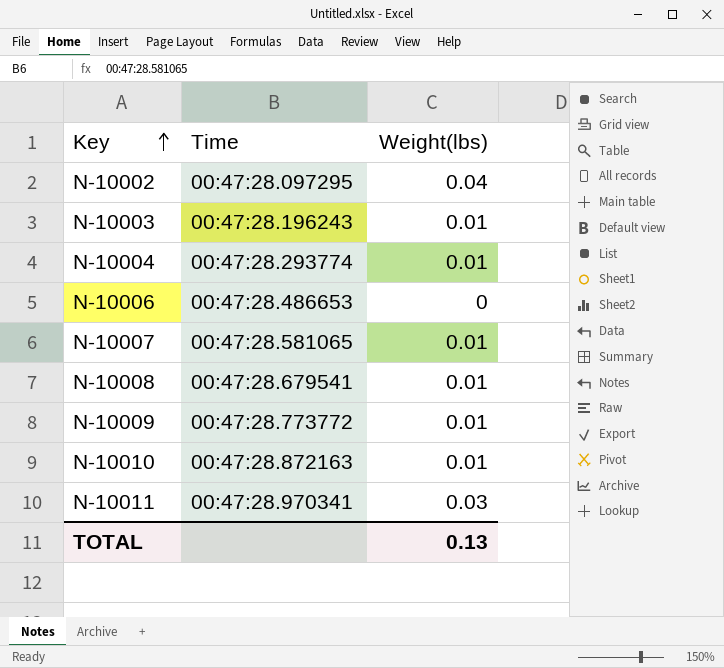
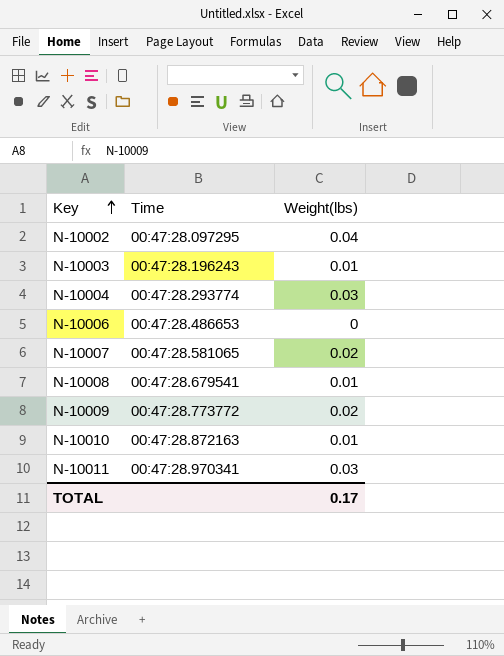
N-10004 | Weight(lbs): 0.01 -> 0.03
N-10007 | Weight(lbs): 0.01 -> 0.02
N-10009 | Weight(lbs): 0.01 -> 0.02
TOTAL | Weight(lbs): 0.13 -> 0.17

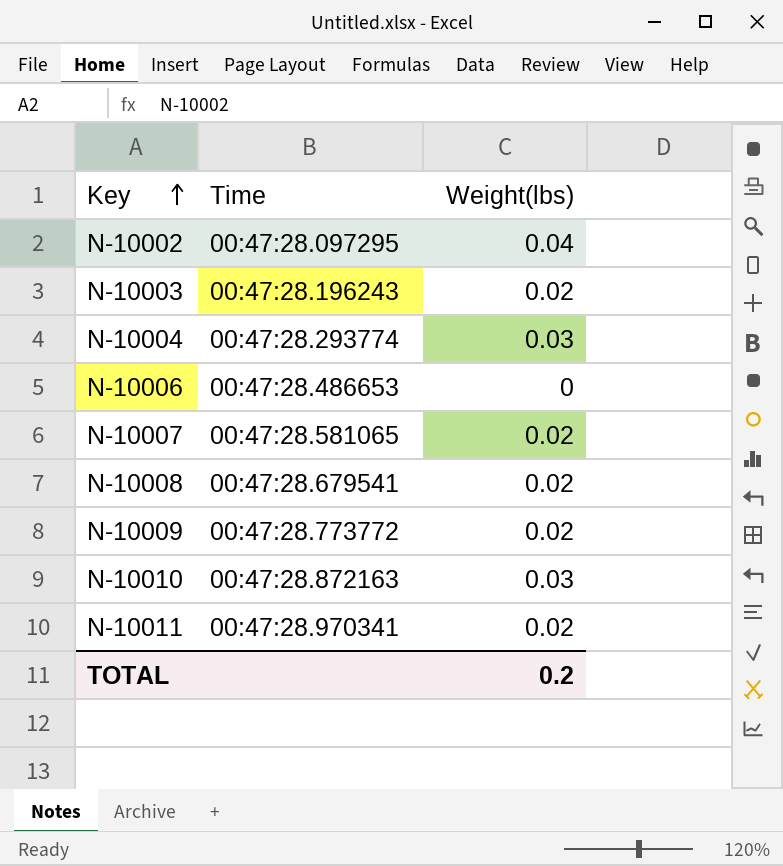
N-10003 | Weight(lbs): 0.01 -> 0.02
N-10008 | Weight(lbs): 0.01 -> 0.02
N-10010 | Weight(lbs): 0.01 -> 0.03
N-10011 | Weight(lbs): 0.03 -> 0.02
TOTAL | Weight(lbs): 0.17 -> 0.2

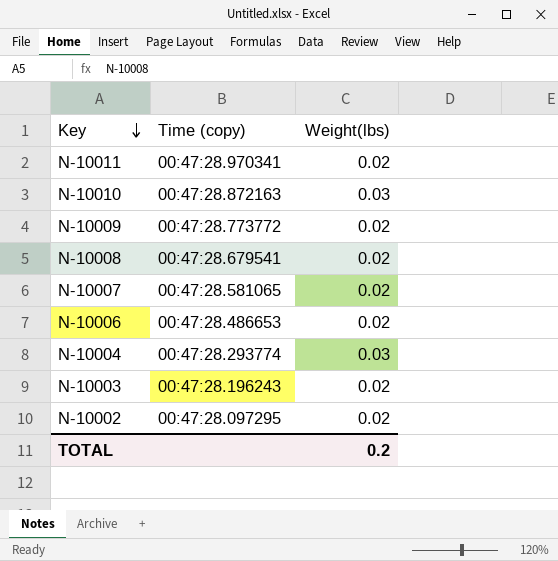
row order: Key ascending -> Key descending
column name: Time -> Time (copy)
N-10006 | Weight(lbs): 0 -> 0.02
N-10002 | Weight(lbs): 0.04 -> 0.02

